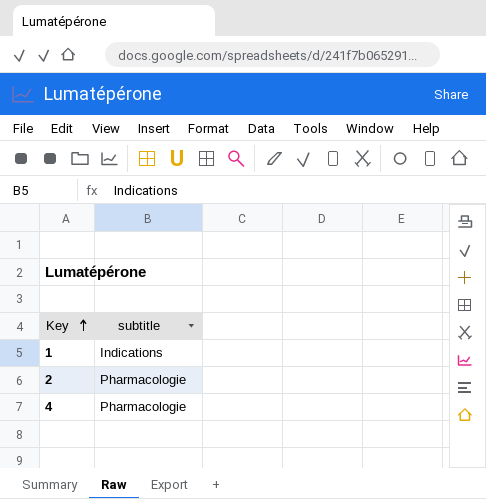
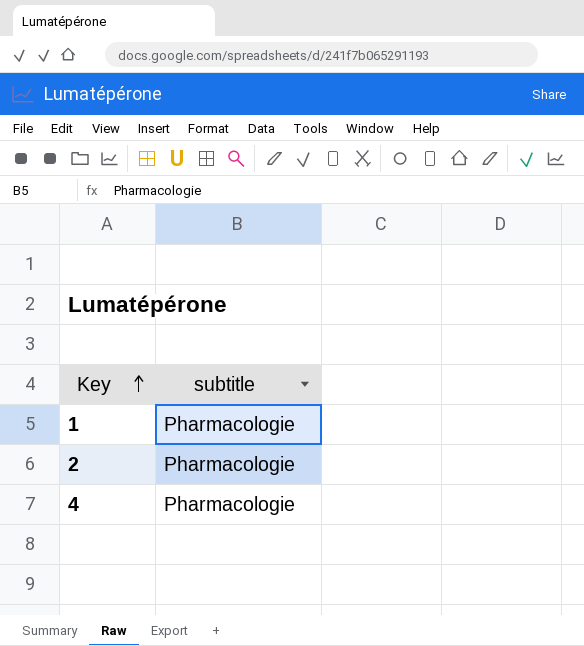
1 | subtitle: Indications -> Pharmacologie

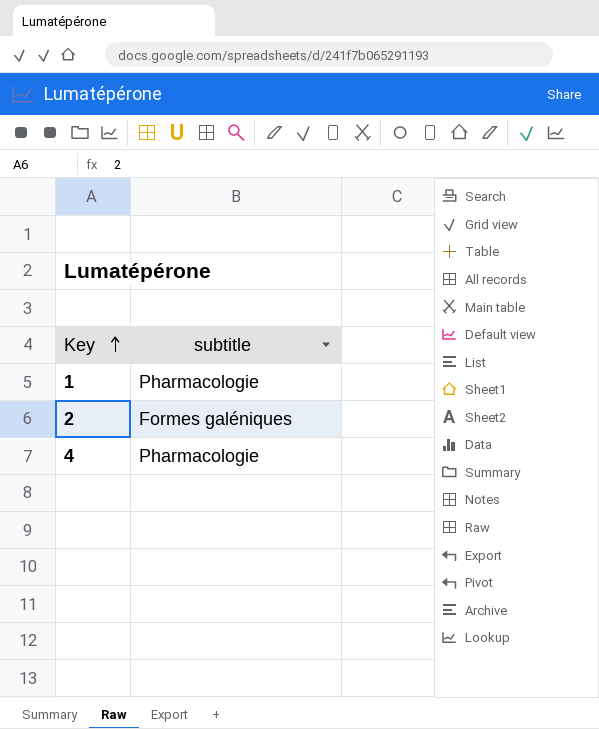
2 | subtitle: Pharmacologie -> Formes galéniques

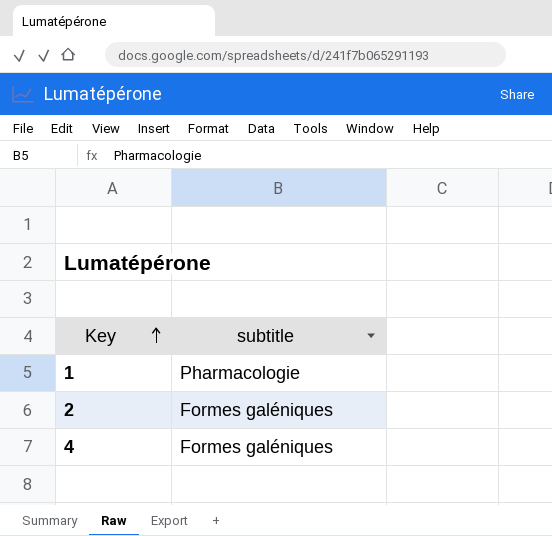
4 | subtitle: Pharmacologie -> Formes galéniques

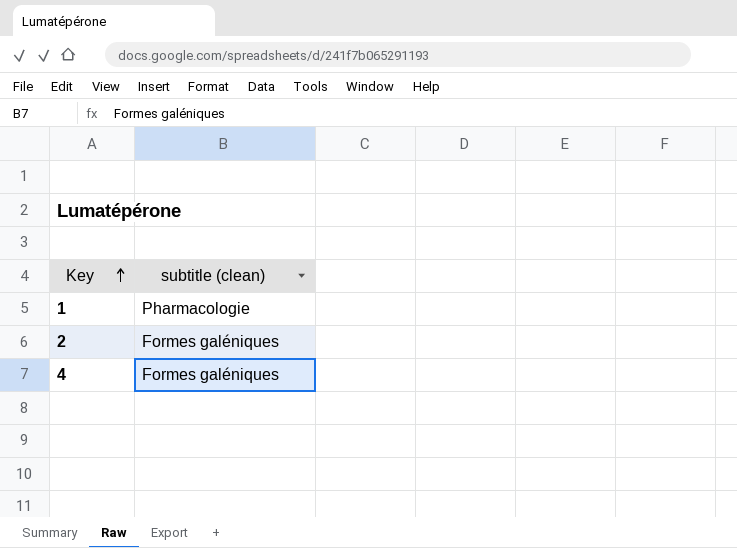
column name: subtitle -> subtitle (clean)

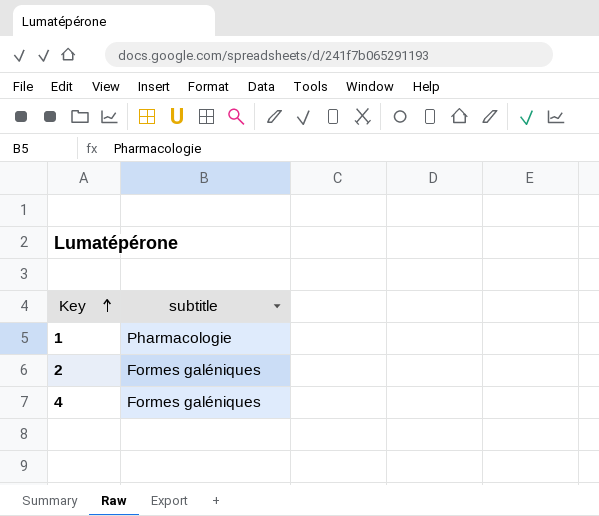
column name: subtitle (clean) -> subtitle

